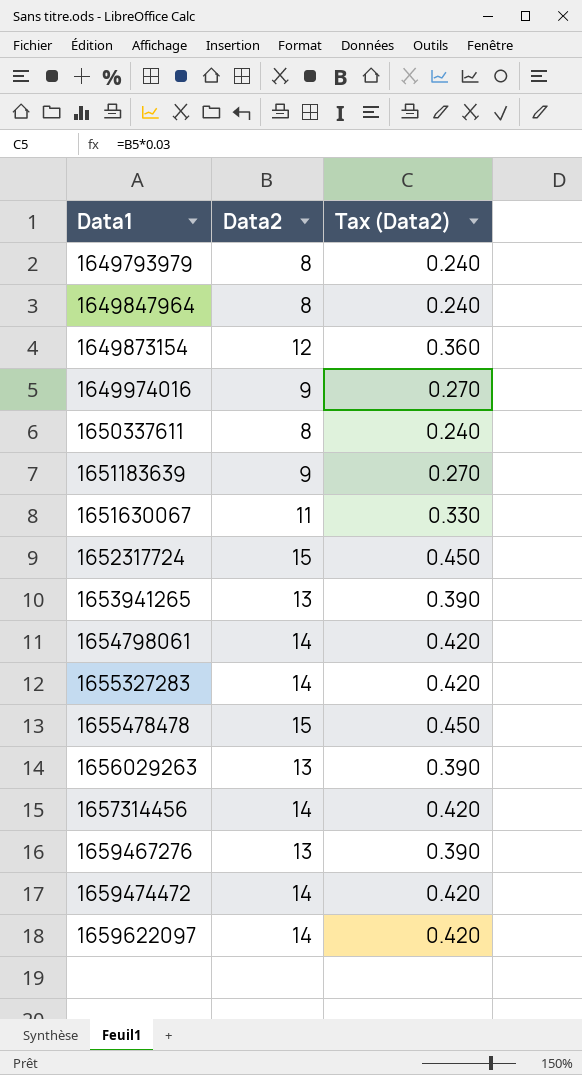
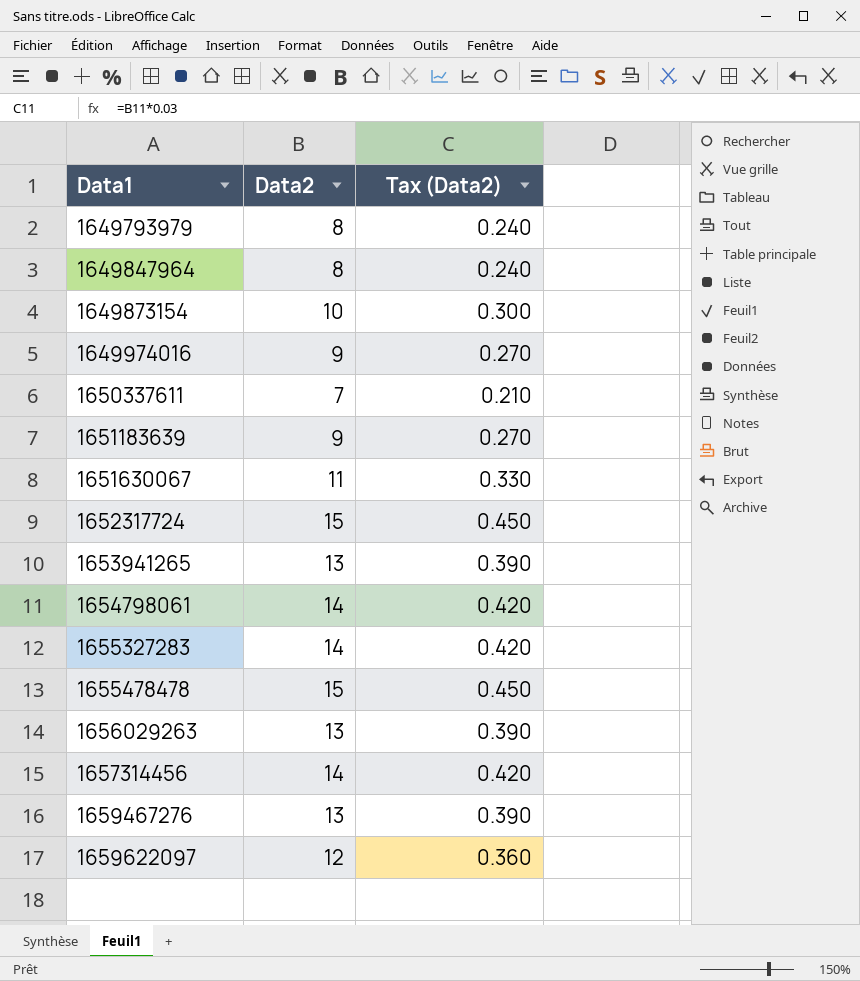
row 1659474472: 14 | 0.420 -> none
1649873154 | Data2: 12 -> 10
1649873154 | Tax (Data2): 0.360 -> 0.300
1650337611 | Data2: 8 -> 7
1650337611 | Tax (Data2): 0.240 -> 0.210
1659622097 | Data2: 14 -> 12
1659622097 | Tax (Data2): 0.420 -> 0.360

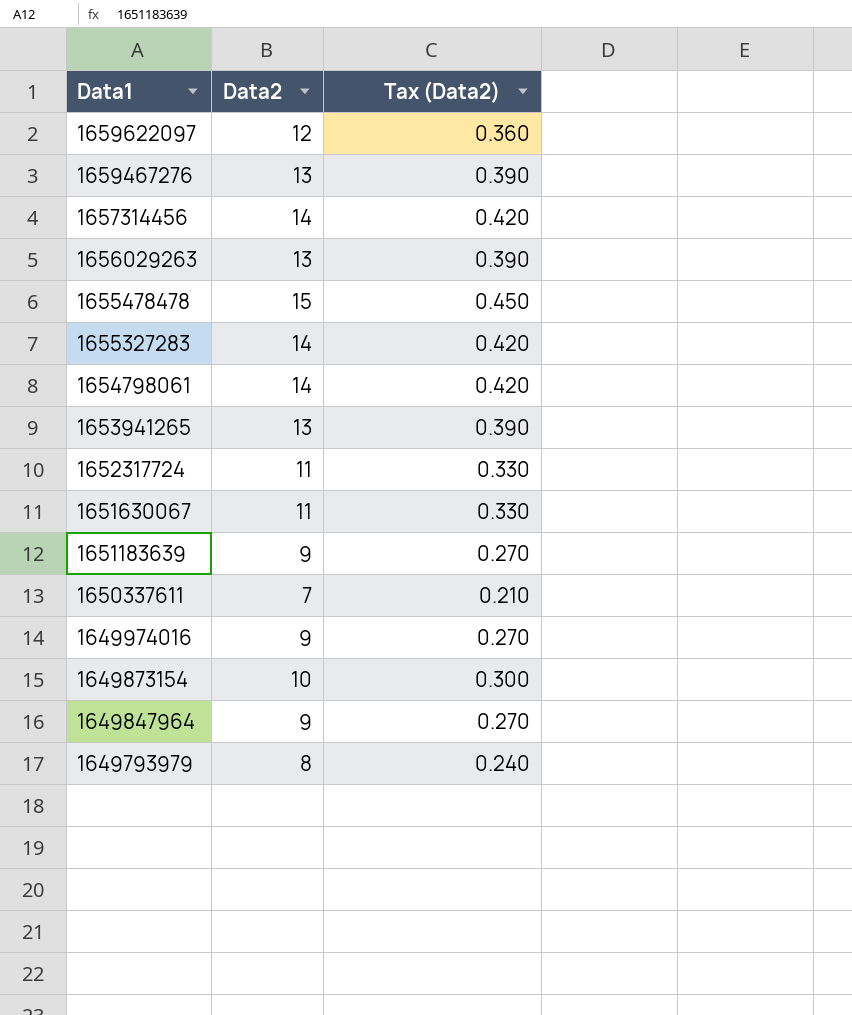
row order: Data1 ascending -> Data1 descending
1652317724 | Data2: 15 -> 11
1652317724 | Tax (Data2): 0.450 -> 0.330
1649847964 | Data2: 8 -> 9
1649847964 | Tax (Data2): 0.240 -> 0.270

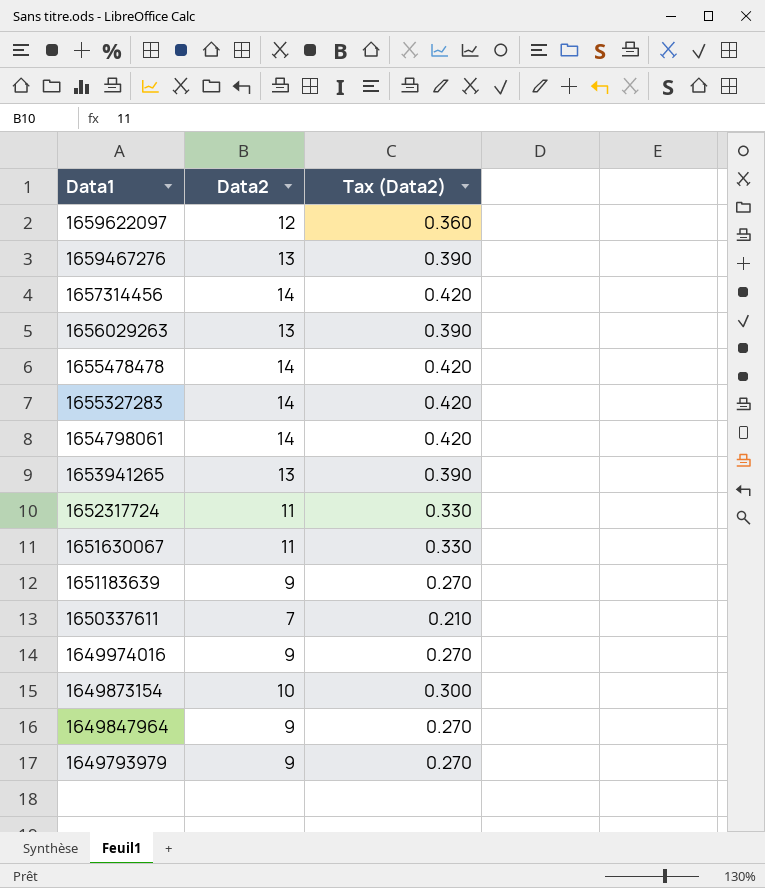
1655478478 | Data2: 15 -> 14
1655478478 | Tax (Data2): 0.450 -> 0.420
1649793979 | Data2: 8 -> 9
1649793979 | Tax (Data2): 0.240 -> 0.270

